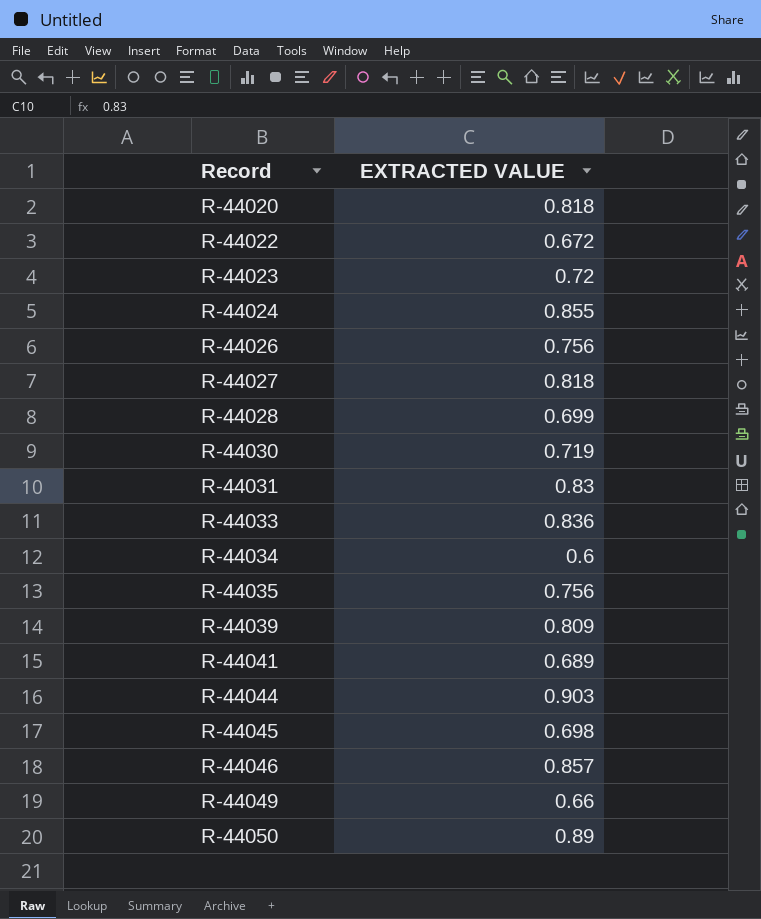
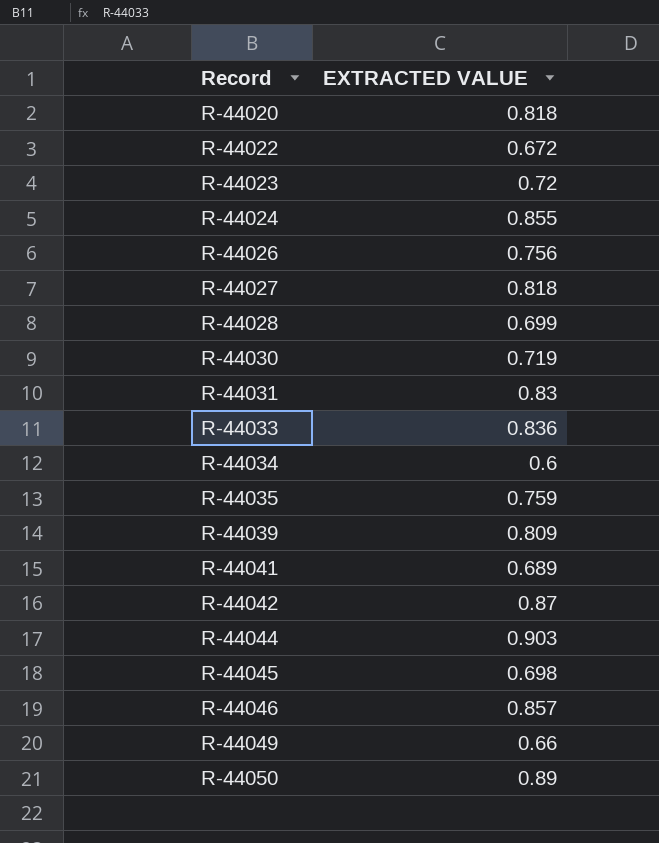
R-44035 | EXTRACTED VALUE: 0.756 -> 0.759
row R-44042: none -> 0.87

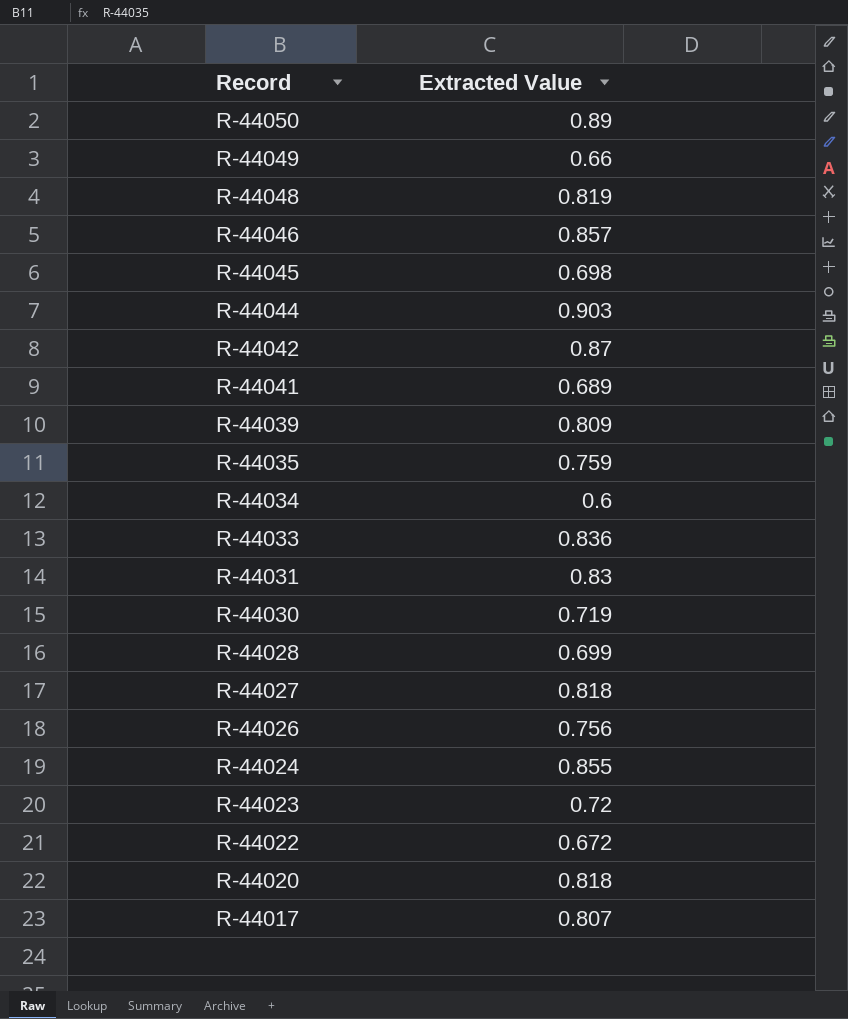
row order: Record ascending -> Record descending
column name: EXTRACTED VALUE -> Extracted Value
row R-44048: none -> 0.819
row R-44017: none -> 0.807

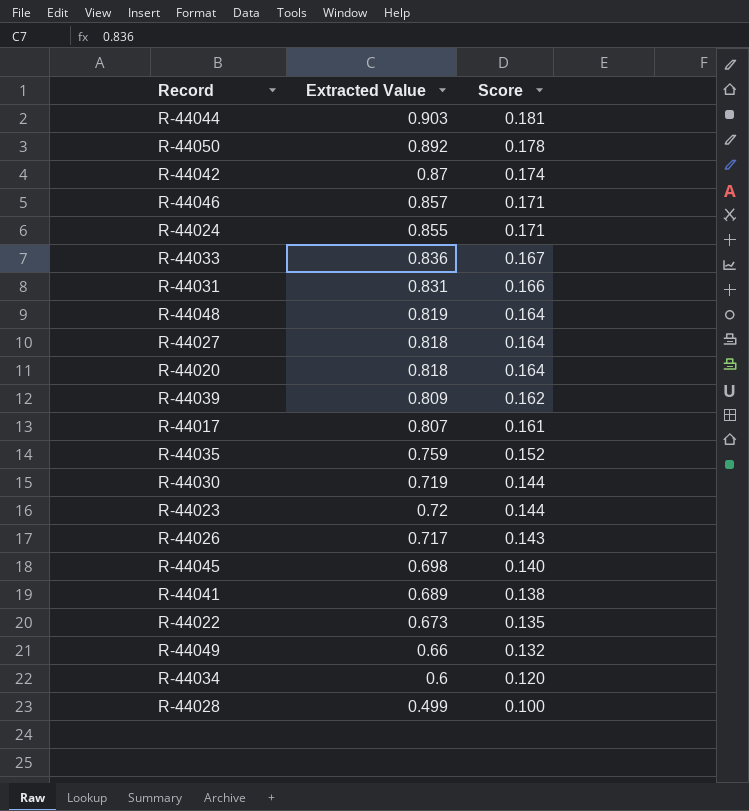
row order: Record descending -> Score descending
column Score | formula: none -> [Extracted Value] * 0.2
R-44050 | Extracted Value: 0.89 -> 0.892
R-44031 | Extracted Value: 0.83 -> 0.831
R-44026 | Extracted Value: 0.756 -> 0.717
R-44022 | Extracted Value: 0.672 -> 0.673
R-44028 | Extracted Value: 0.699 -> 0.499

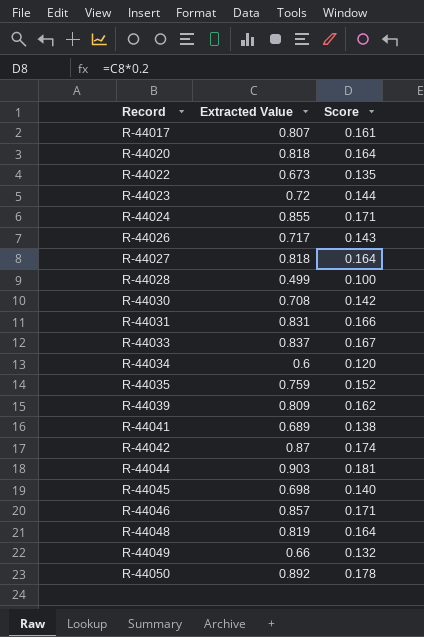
row order: Score descending -> Record ascending
R-44030 | Extracted Value: 0.719 -> 0.708
R-44030 | Score: 0.144 -> 0.142
R-44033 | Extracted Value: 0.836 -> 0.837

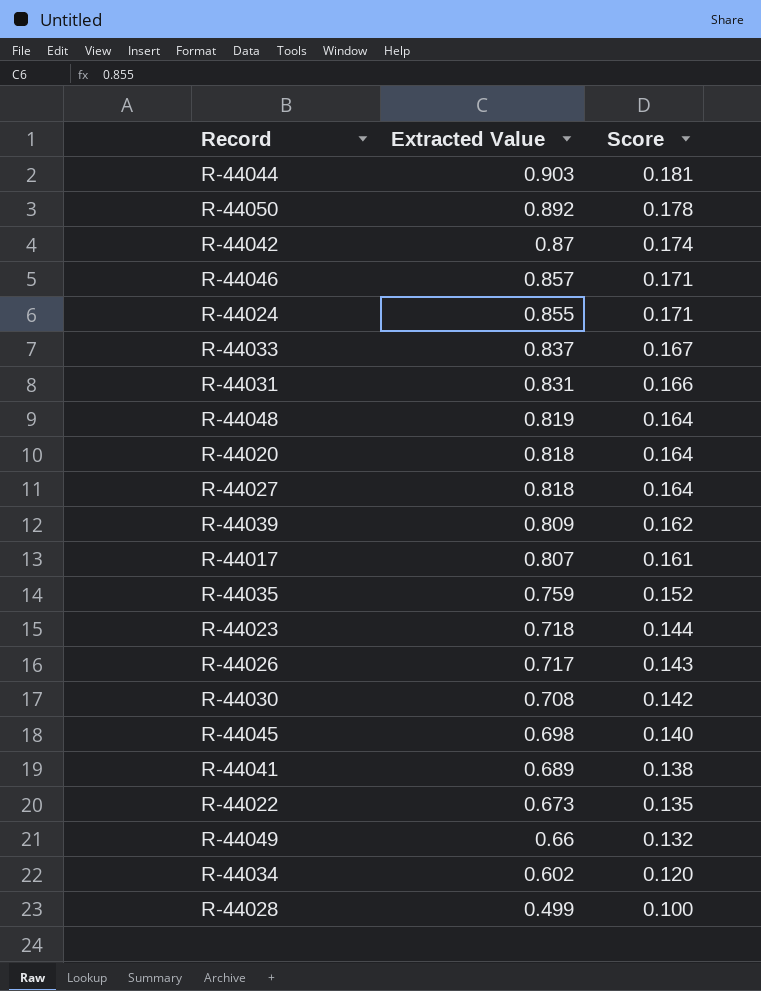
row order: Record ascending -> Extracted Value descending
R-44023 | Extracted Value: 0.72 -> 0.718
R-44034 | Extracted Value: 0.6 -> 0.602

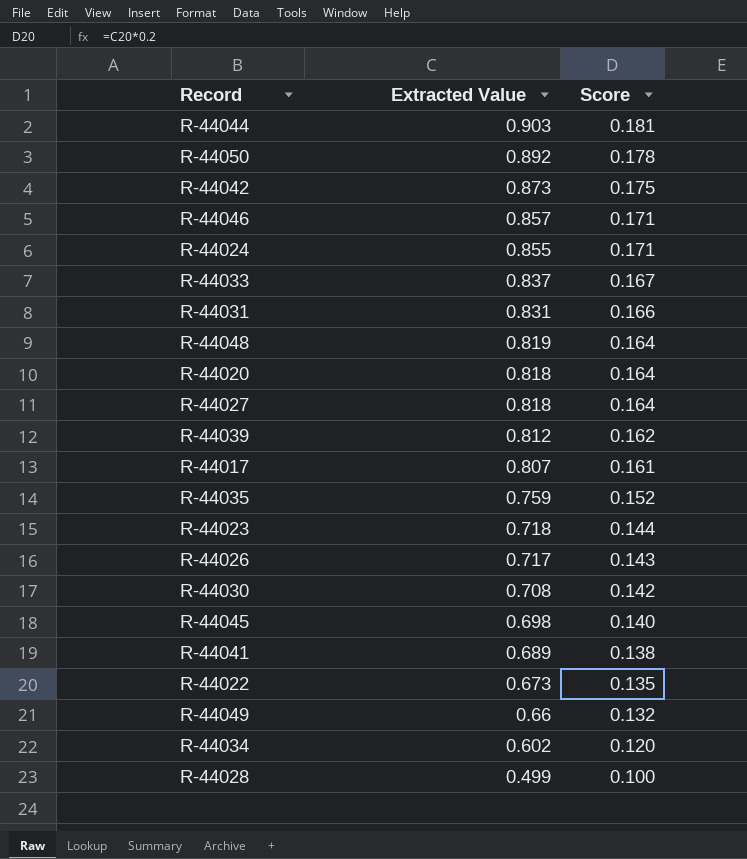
R-44042 | Extracted Value: 0.87 -> 0.873
R-44042 | Score: 0.174 -> 0.175
R-44039 | Extracted Value: 0.809 -> 0.812

